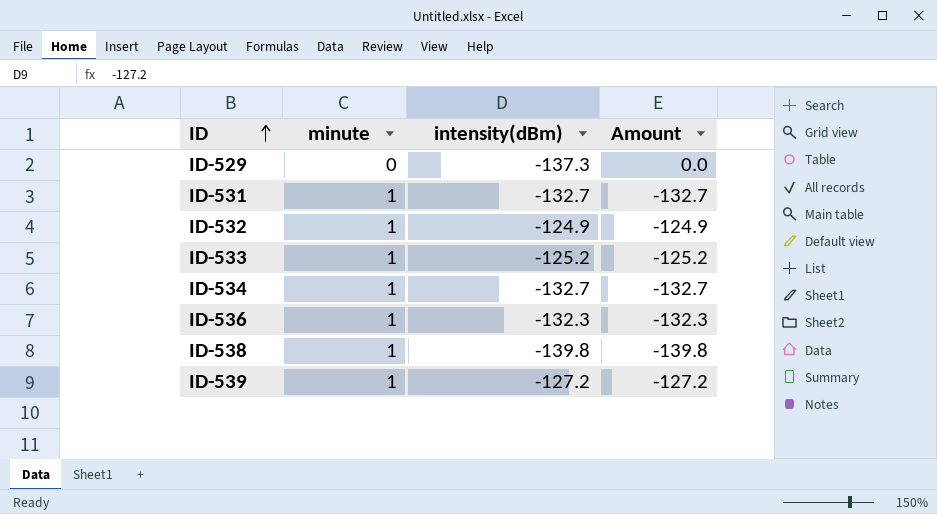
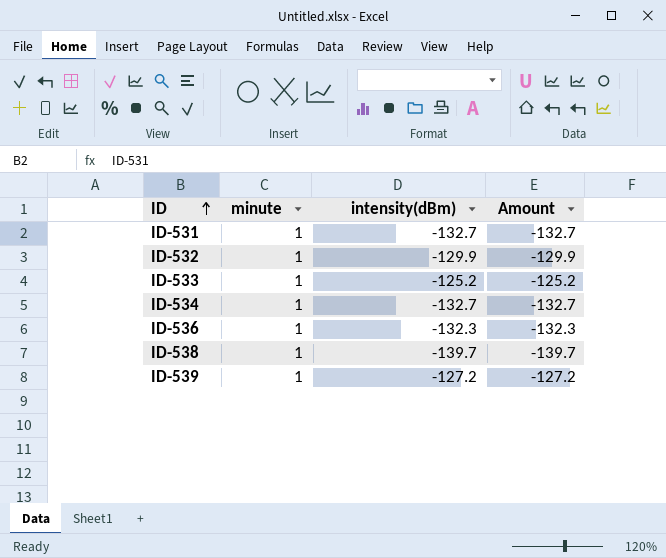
row ID-529: 0 | -137.3 | 0.0 -> none
ID-532 | intensity(dBm): -124.9 -> -129.9
ID-532 | Amount: -124.9 -> -129.9
ID-538 | intensity(dBm): -139.8 -> -139.7
ID-538 | Amount: -139.8 -> -139.7

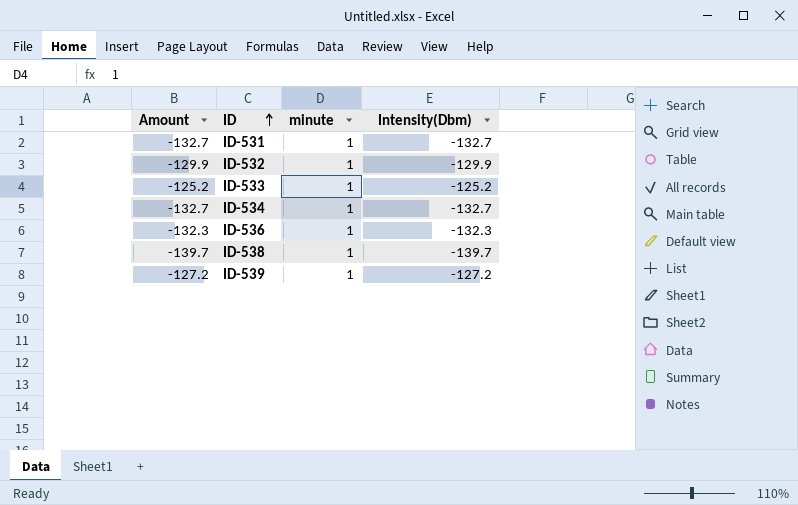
column Amount | position: 4 -> 1
column name: intensity(dBm) -> Intensity(Dbm)

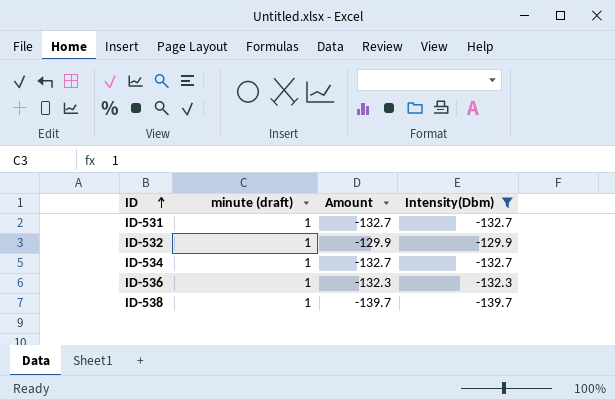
filter: none -> Intensity(Dbm) <= -129.9
column name: minute -> minute (draft)
column Amount | position: 1 -> 3

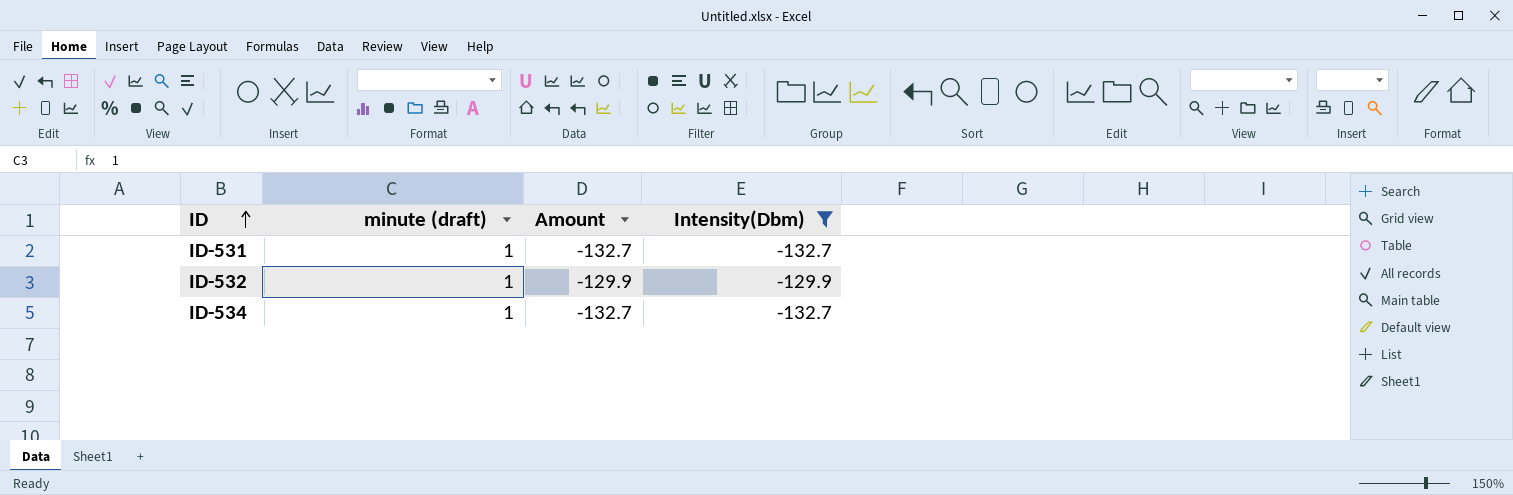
row ID-536: 1 | -132.3 | -132.3 -> none
row ID-538: 1 | -139.7 | -139.7 -> none

